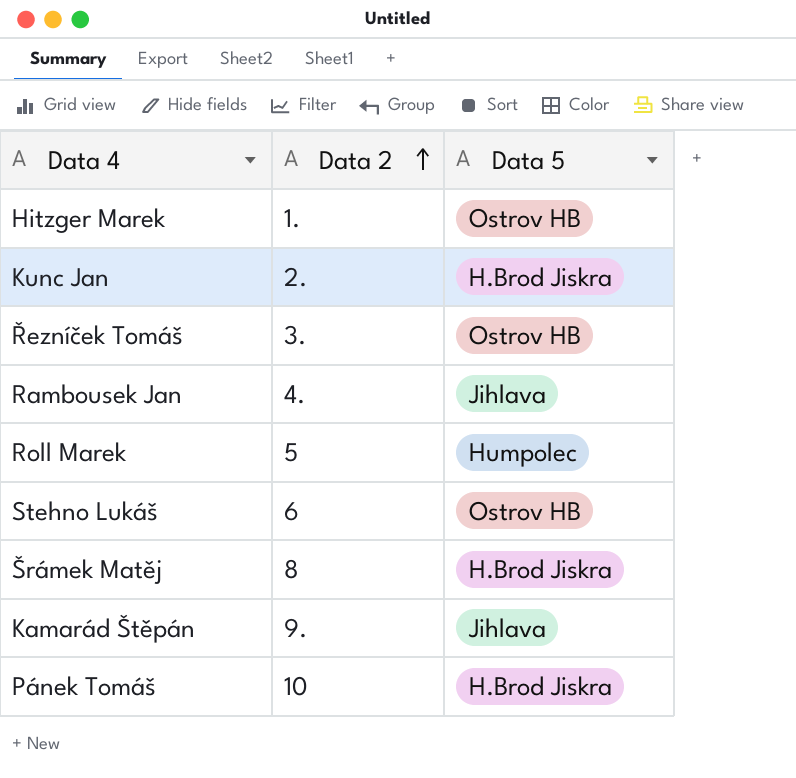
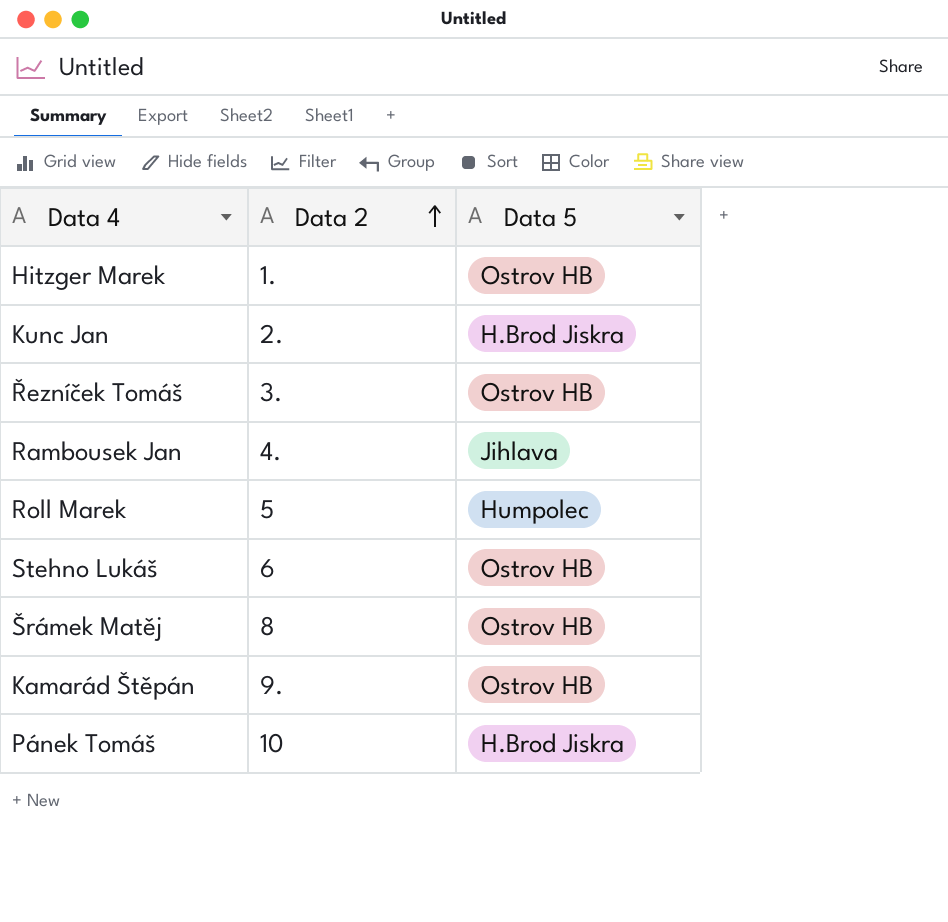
Šrámek Matěj | Data 5: H.Brod Jiskra -> Ostrov HB
Kamarád Štěpán | Data 5: Jihlava -> Ostrov HB

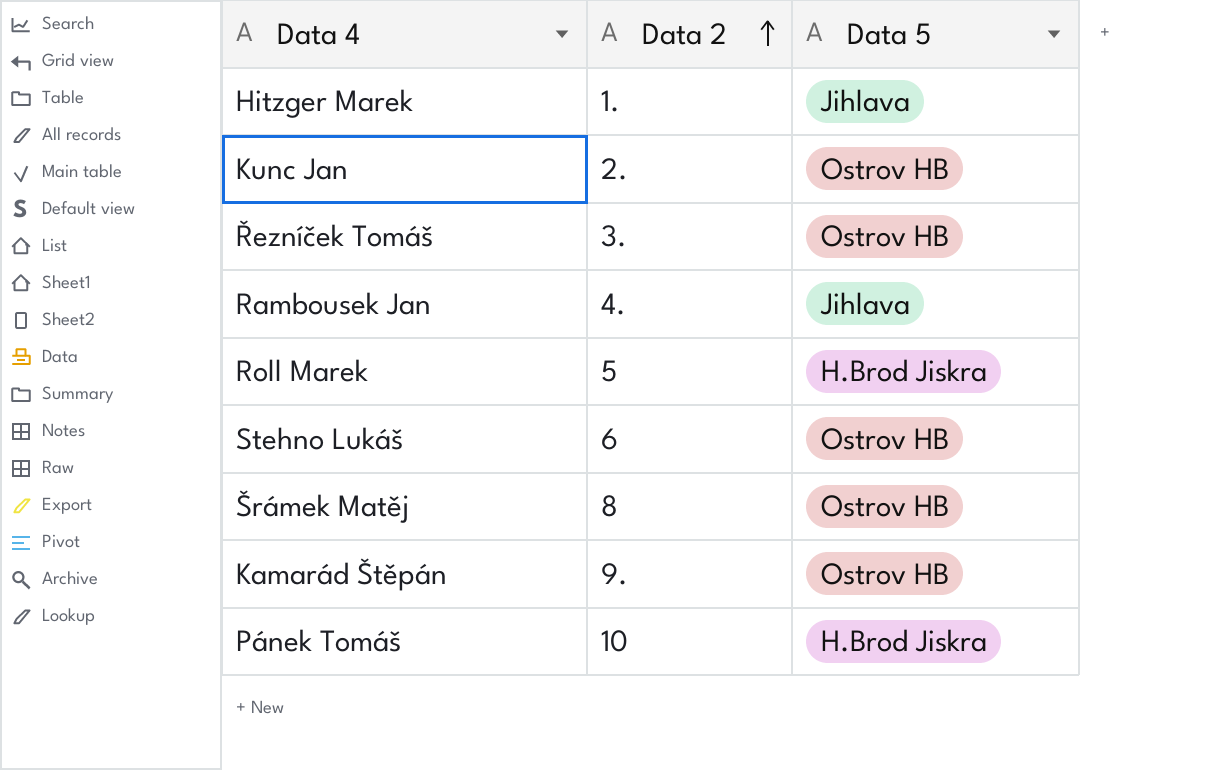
Hitzger Marek | Data 5: Ostrov HB -> Jihlava
Kunc Jan | Data 5: H.Brod Jiskra -> Ostrov HB
Roll Marek | Data 5: Humpolec -> H.Brod Jiskra

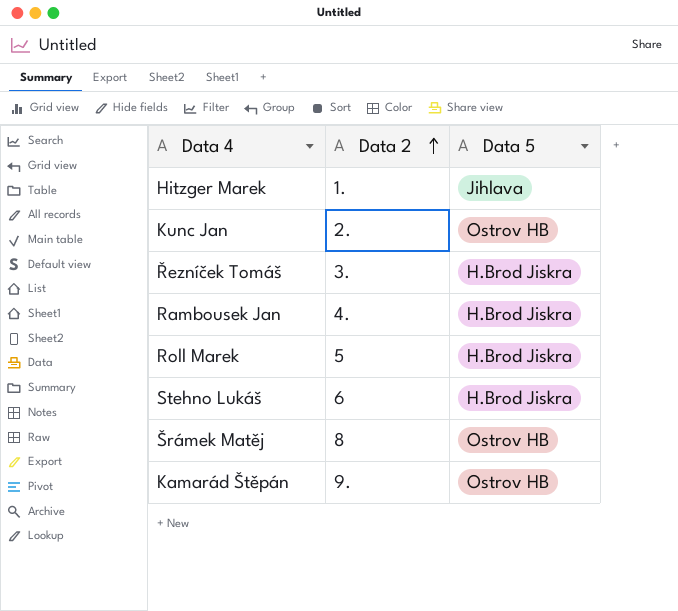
row Pánek Tomáš: 10 | H.Brod Jiskra -> none
Řezníček Tomáš | Data 5: Ostrov HB -> H.Brod Jiskra
Rambousek Jan | Data 5: Jihlava -> H.Brod Jiskra
Stehno Lukáš | Data 5: Ostrov HB -> H.Brod Jiskra

